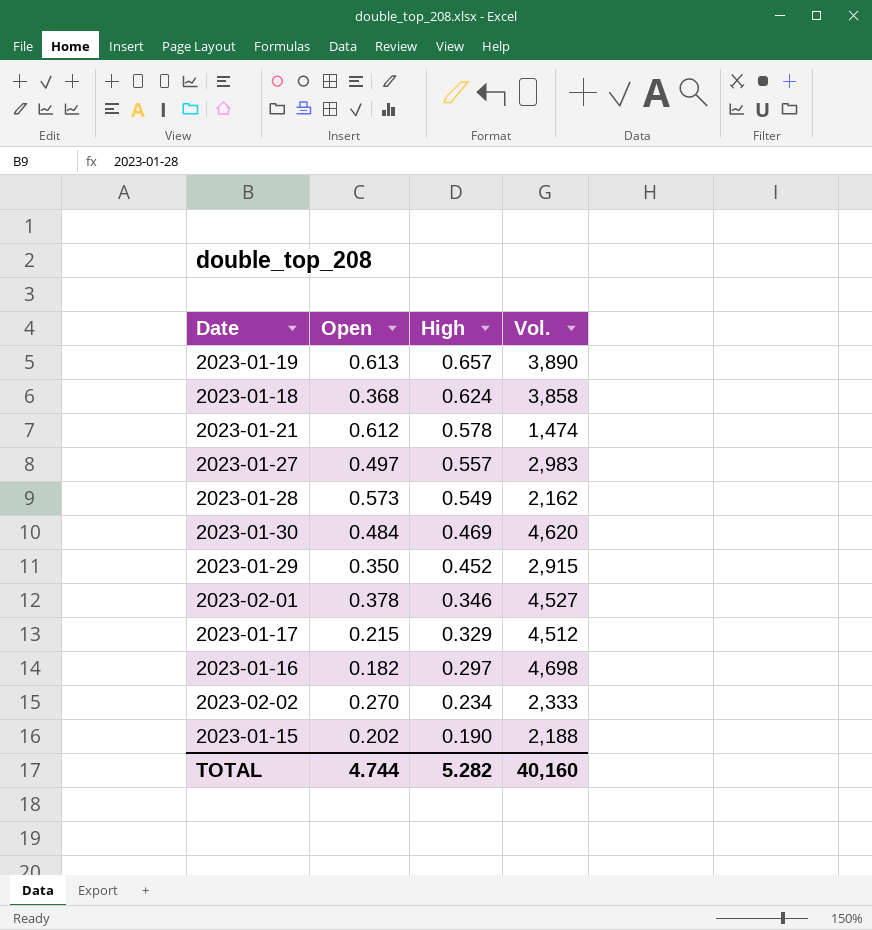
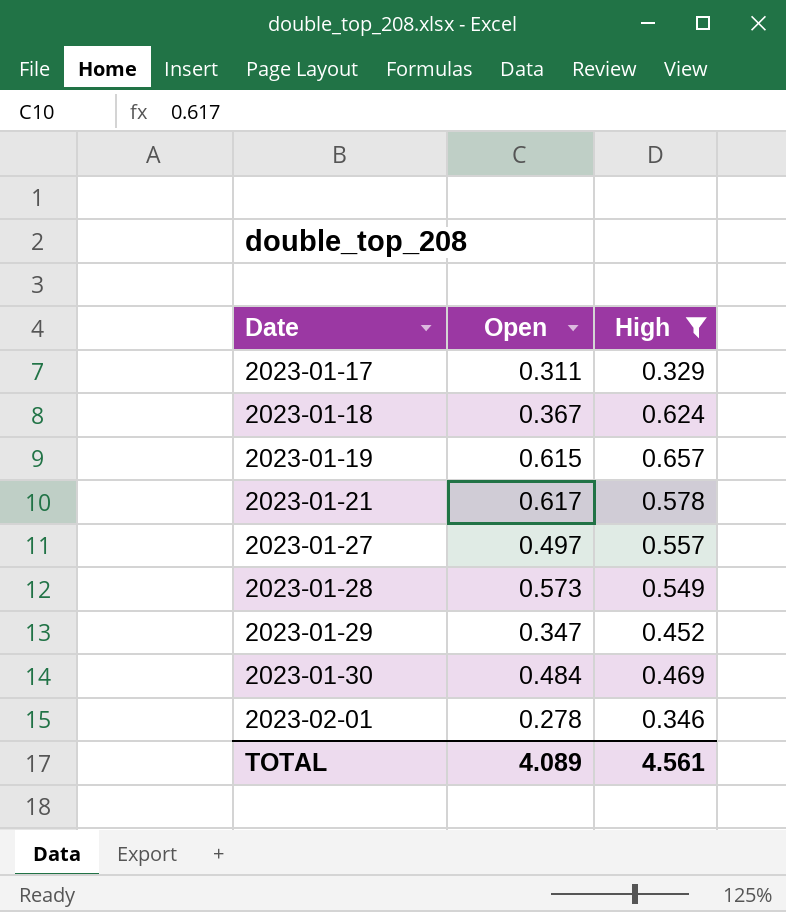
filter: none -> High >= 0.329
row order: High descending -> Date ascending
column Vol. | position: 4 -> none
2023-01-17 | Open: 0.215 -> 0.311
2023-01-18 | Open: 0.368 -> 0.367
2023-01-19 | Open: 0.613 -> 0.615
2023-01-21 | Open: 0.612 -> 0.617
2023-01-29 | Open: 0.350 -> 0.347
2023-02-01 | Open: 0.378 -> 0.278
TOTAL | Open: 4.744 -> 4.089
TOTAL | High: 5.282 -> 4.561

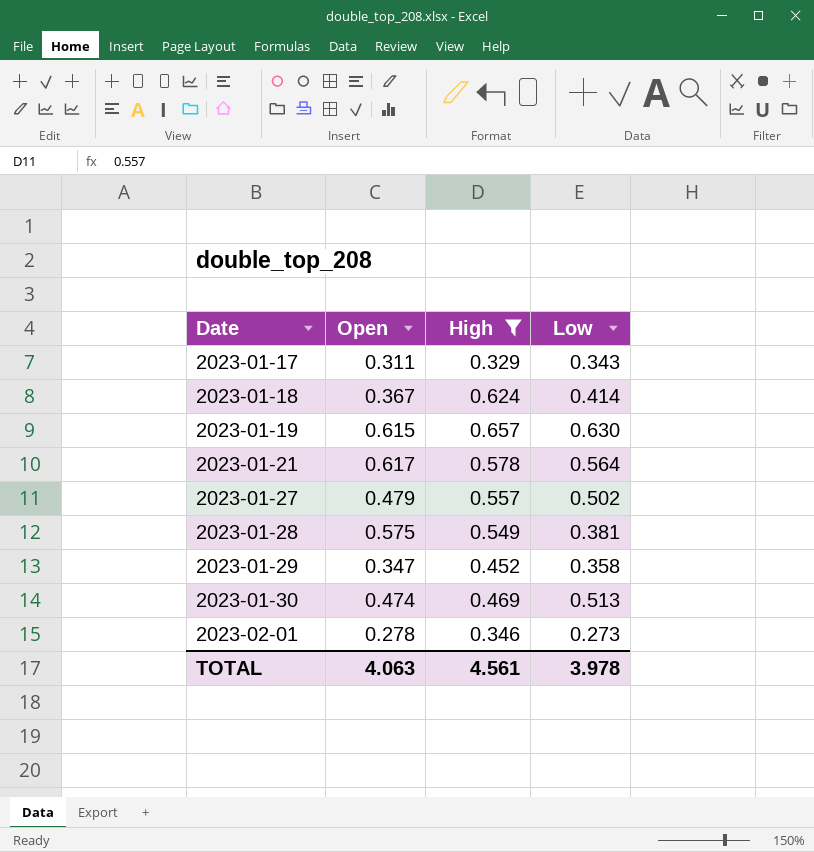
column Low | position: none -> 4
2023-01-27 | Open: 0.497 -> 0.479
2023-01-28 | Open: 0.573 -> 0.575
2023-01-30 | Open: 0.484 -> 0.474
TOTAL | Open: 4.089 -> 4.063

